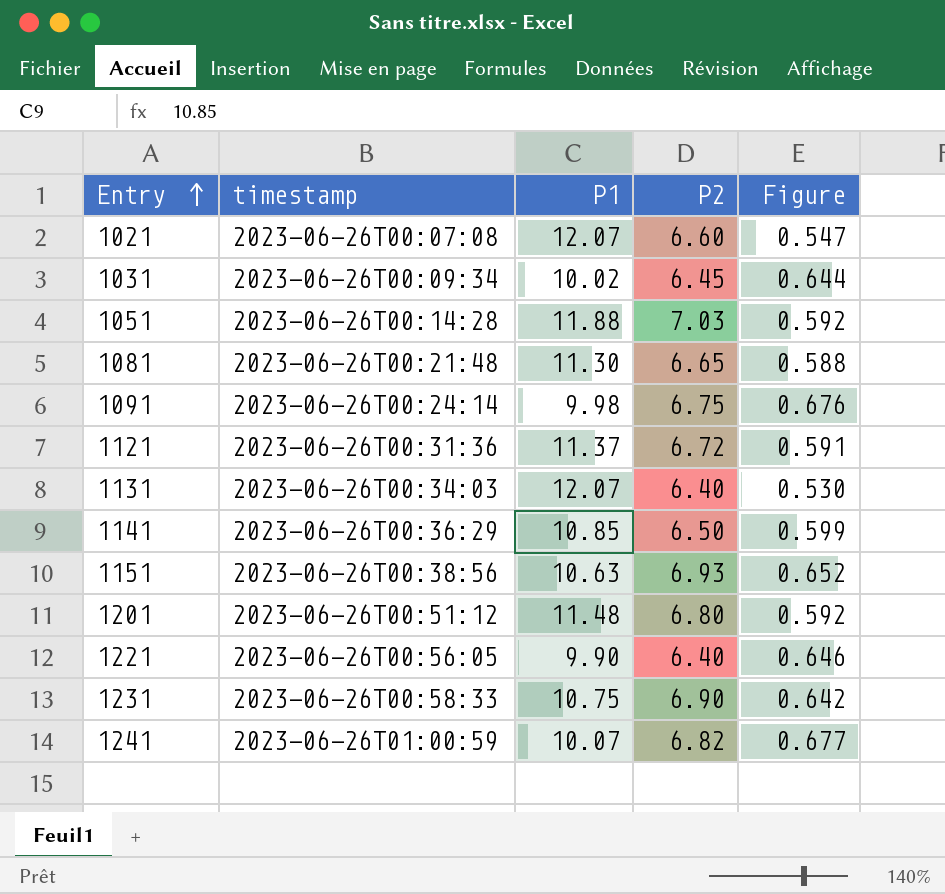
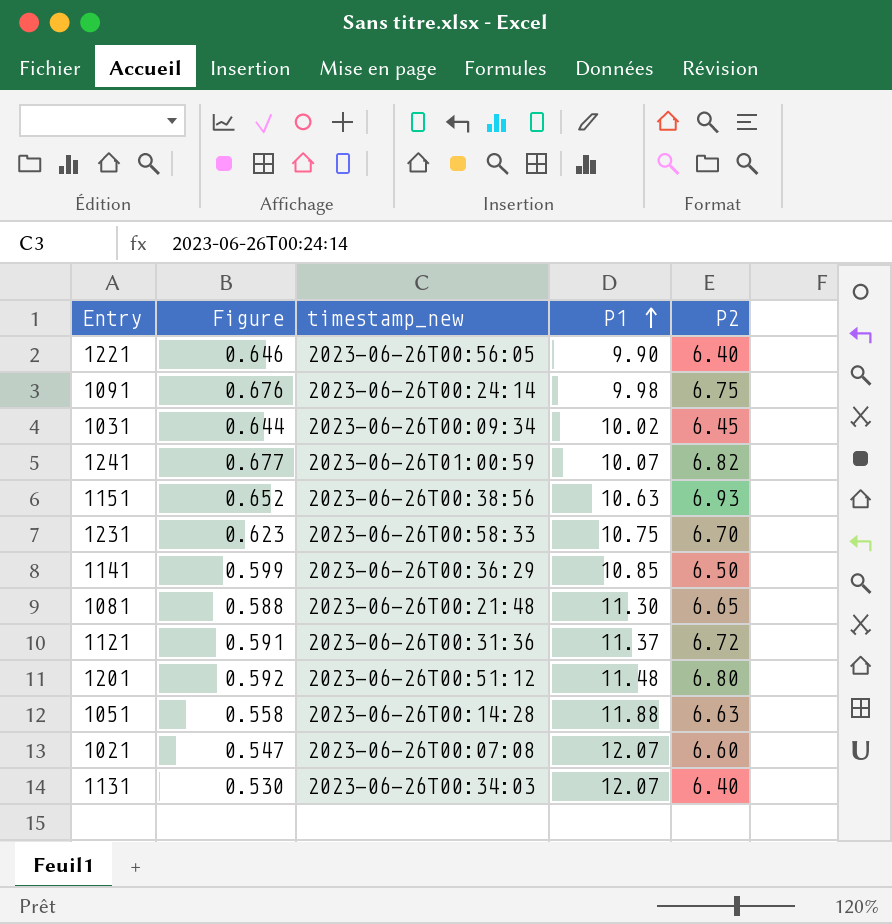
row order: Entry ascending -> P1 ascending
column Figure | position: 5 -> 2
column name: timestamp -> timestamp_new
1231 | Figure: 0.642 -> 0.623
1231 | P2: 6.90 -> 6.70
1051 | Figure: 0.592 -> 0.558
1051 | P2: 7.03 -> 6.63

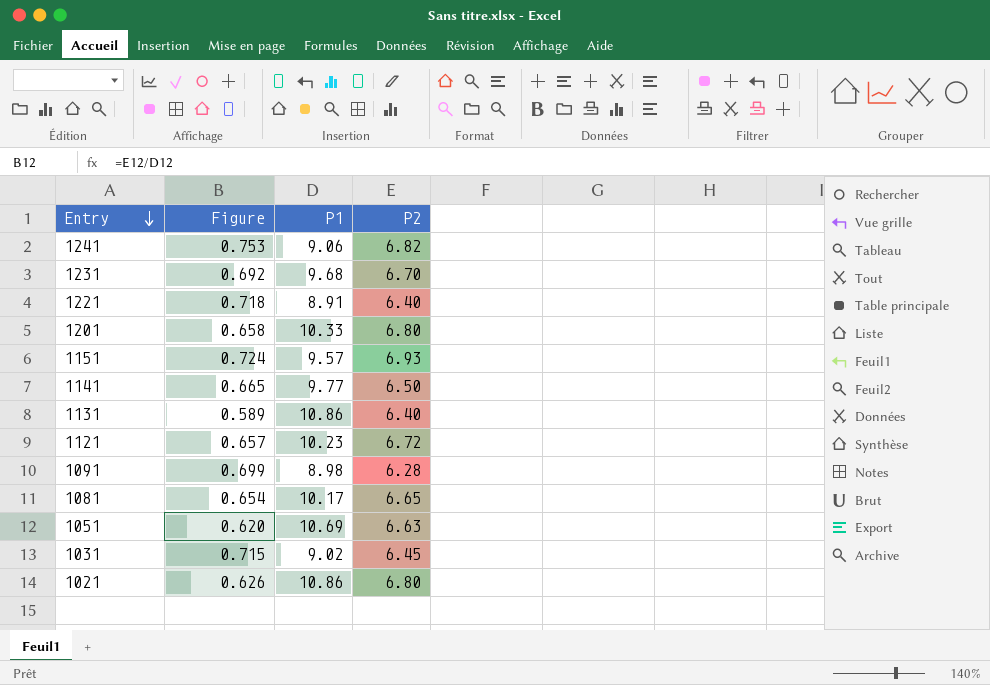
row order: P1 ascending -> Entry descending
column timestamp_new | position: 3 -> none
1241 | Figure: 0.677 -> 0.753
1241 | P1: 10.07 -> 9.06
1231 | Figure: 0.623 -> 0.692
1231 | P1: 10.75 -> 9.68
1221 | Figure: 0.646 -> 0.718
1221 | P1: 9.90 -> 8.91
1201 | Figure: 0.592 -> 0.658
1201 | P1: 11.48 -> 10.33
1151 | Figure: 0.652 -> 0.724
1151 | P1: 10.63 -> 9.57
1141 | Figure: 0.599 -> 0.665
1141 | P1: 10.85 -> 9.77
1131 | Figure: 0.530 -> 0.589
1131 | P1: 12.07 -> 10.86
1121 | Figure: 0.591 -> 0.657
1121 | P1: 11.37 -> 10.23
1091 | Figure: 0.676 -> 0.699
1091 | P1: 9.98 -> 8.98
1091 | P2: 6.75 -> 6.28
1081 | Figure: 0.588 -> 0.654
1081 | P1: 11.30 -> 10.17
1051 | Figure: 0.558 -> 0.620
1051 | P1: 11.88 -> 10.69
1031 | Figure: 0.644 -> 0.715
1031 | P1: 10.02 -> 9.02
1021 | Figure: 0.547 -> 0.626
1021 | P1: 12.07 -> 10.86
1021 | P2: 6.60 -> 6.80

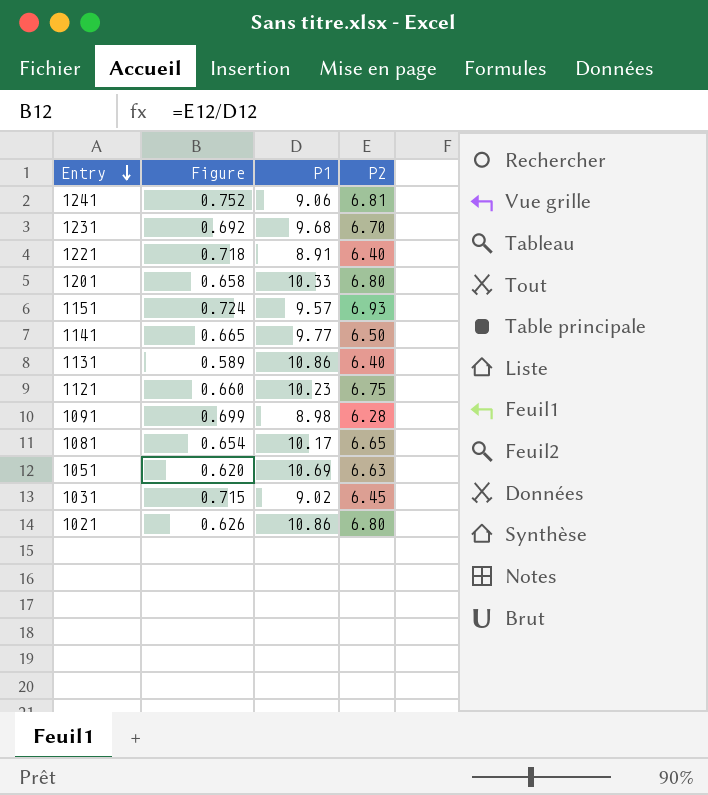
1241 | Figure: 0.753 -> 0.752
1241 | P2: 6.82 -> 6.81
1121 | Figure: 0.657 -> 0.660
1121 | P2: 6.72 -> 6.75

